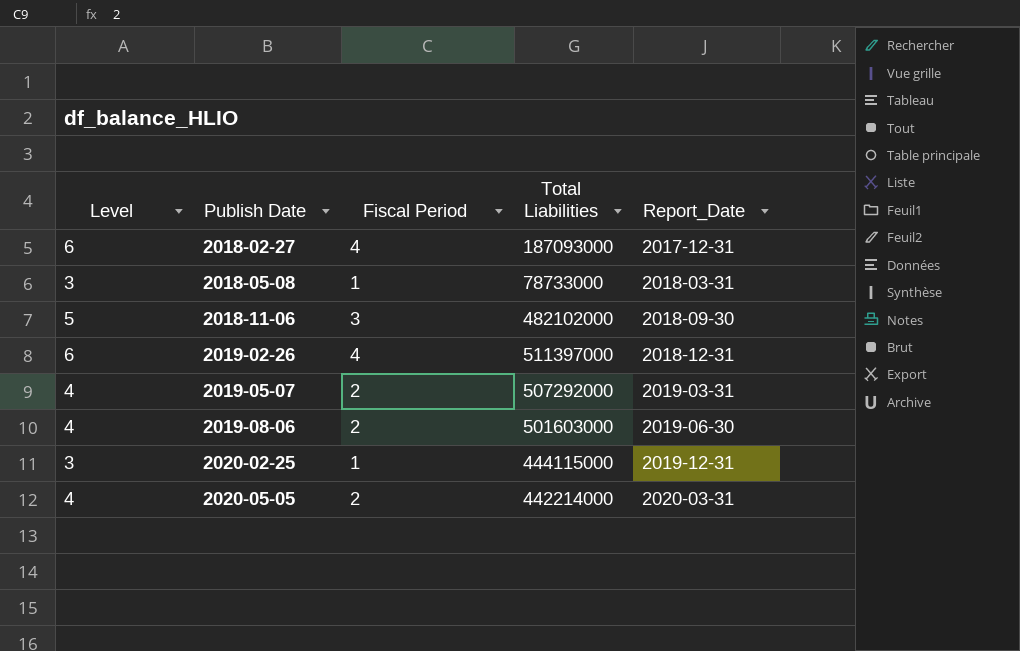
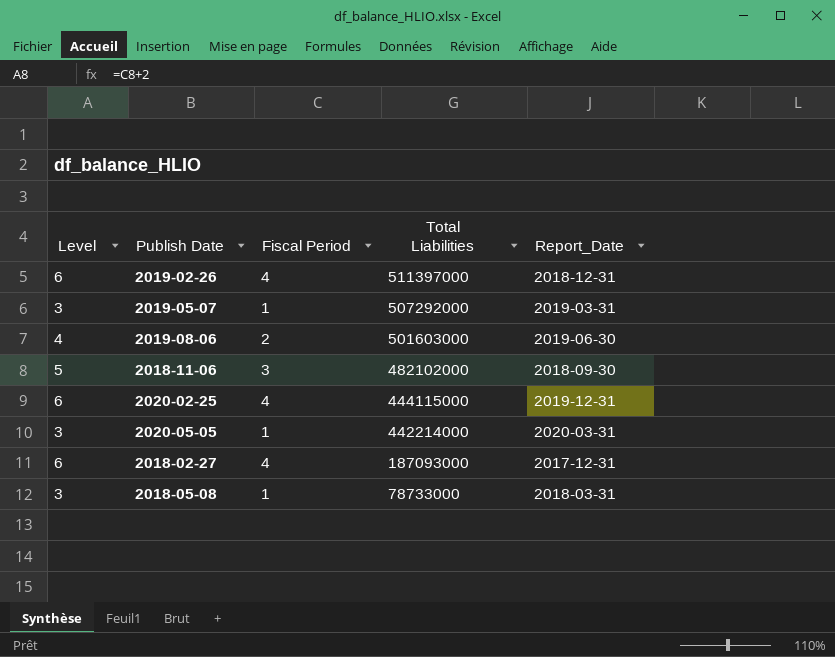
row order: Publish Date ascending -> Total Liabilities descending
2019-05-07 | Level: 4 -> 3
2019-05-07 | Fiscal Period: 2 -> 1
2020-02-25 | Level: 3 -> 6
2020-02-25 | Fiscal Period: 1 -> 4
2020-05-05 | Level: 4 -> 3
2020-05-05 | Fiscal Period: 2 -> 1

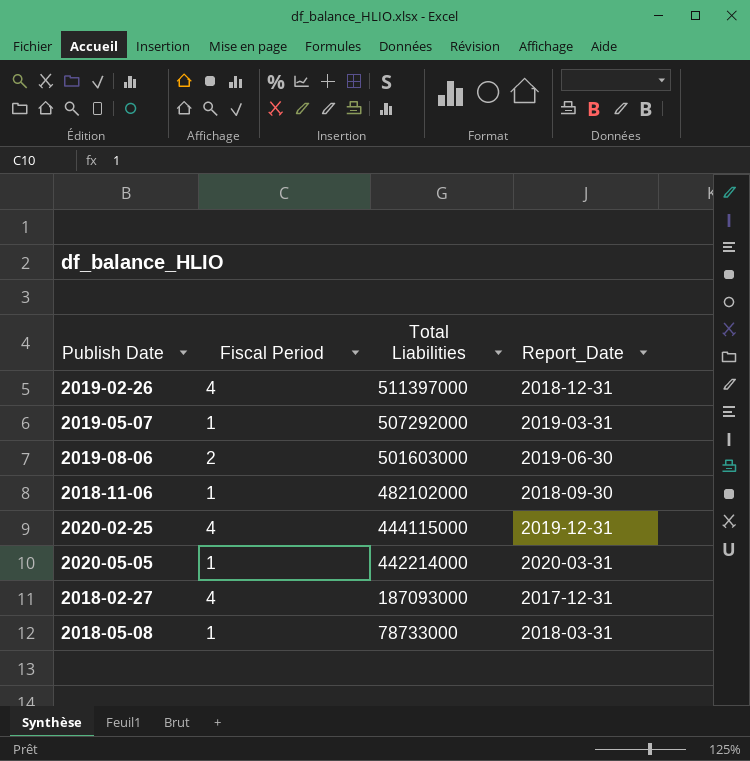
column Level | formula: [Fiscal Period] + 2 -> none
2018-11-06 | Fiscal Period: 3 -> 1

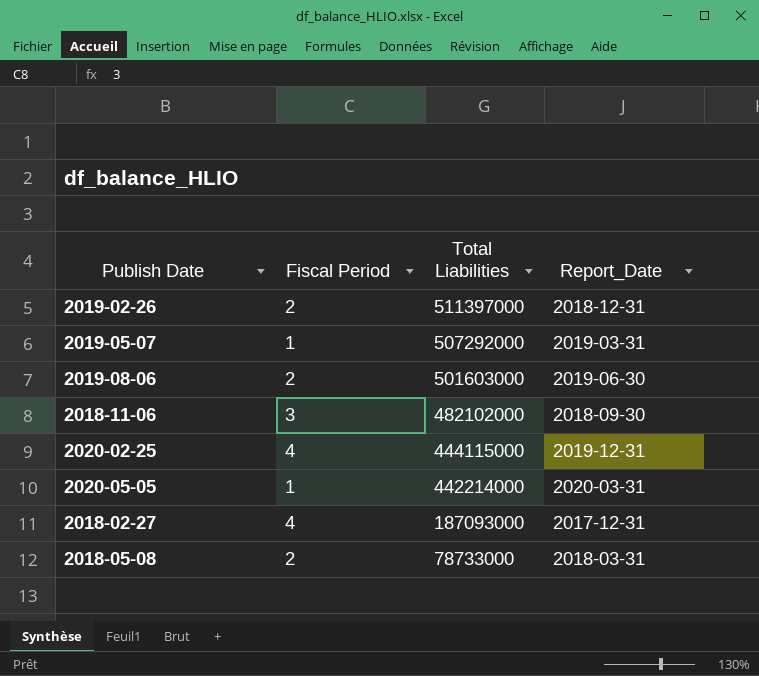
2019-02-26 | Fiscal Period: 4 -> 2
2018-11-06 | Fiscal Period: 1 -> 3
2018-05-08 | Fiscal Period: 1 -> 2

